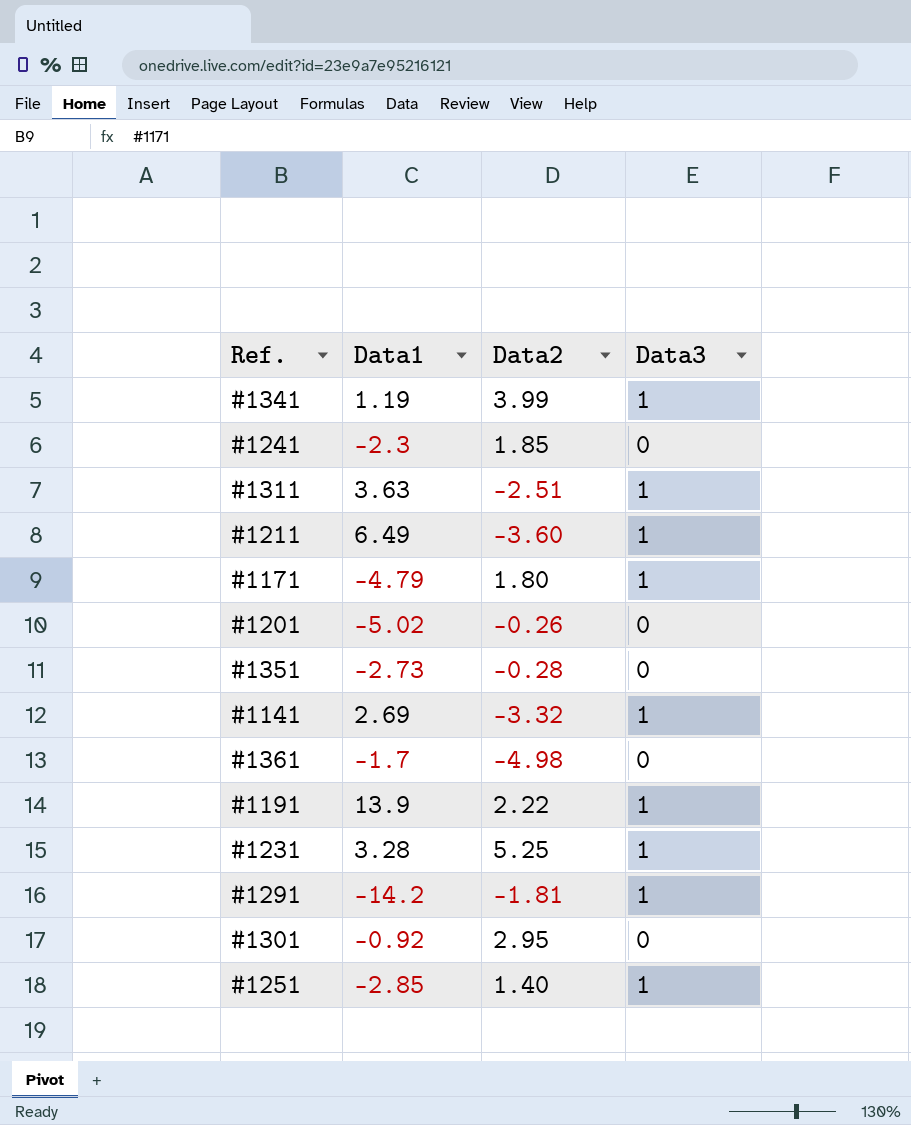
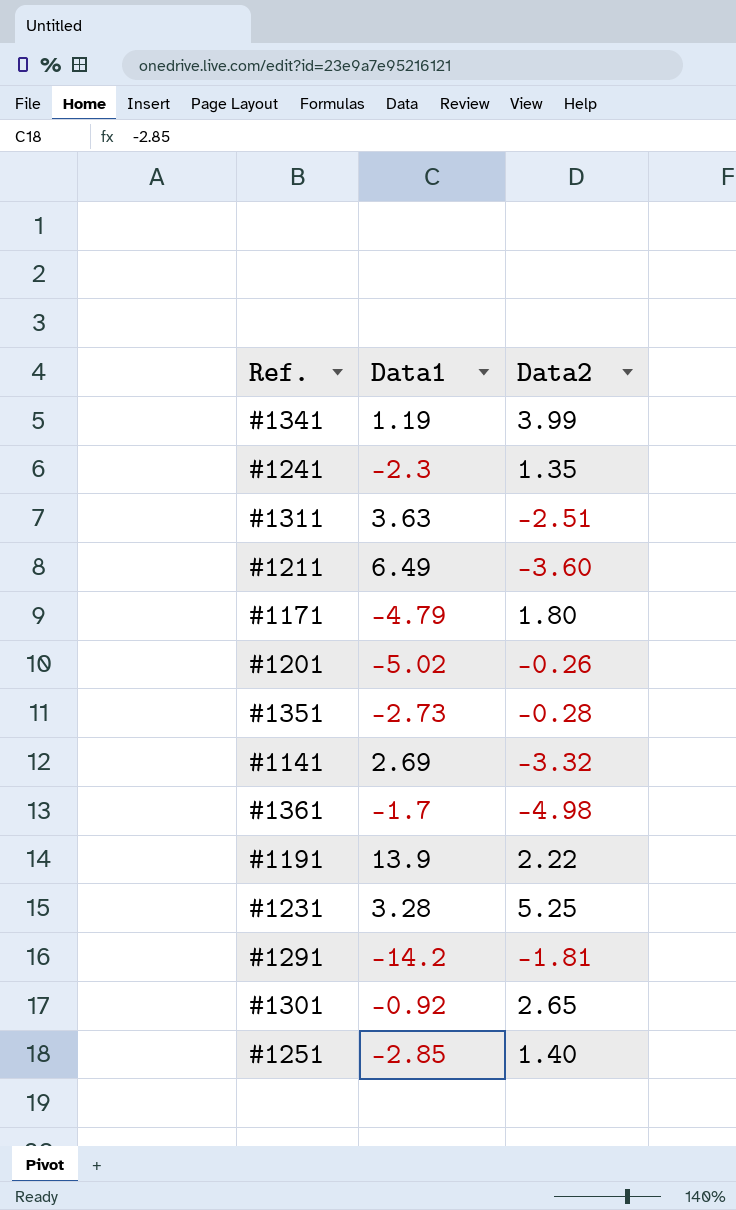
column Data3 | position: 4 -> none
#1241 | Data2: 1.85 -> 1.35
#1301 | Data2: 2.95 -> 2.65

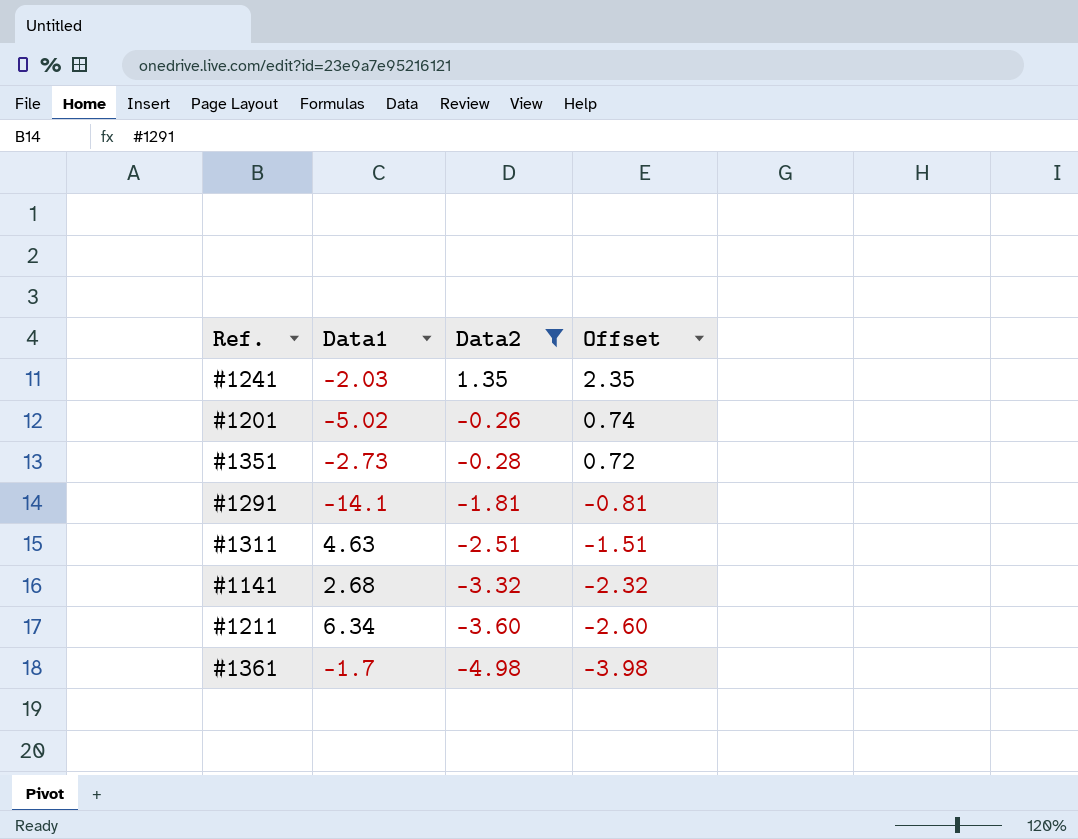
filter: none -> Data2 <= 1.35
row order: none -> Data2 descending
column Offset | formula: none -> [Data2] + 1
#1241 | Data1: -2.3 -> -2.03
#1291 | Data1: -14.2 -> -14.1
#1311 | Data1: 3.63 -> 4.63
#1141 | Data1: 2.69 -> 2.68
#1211 | Data1: 6.49 -> 6.34

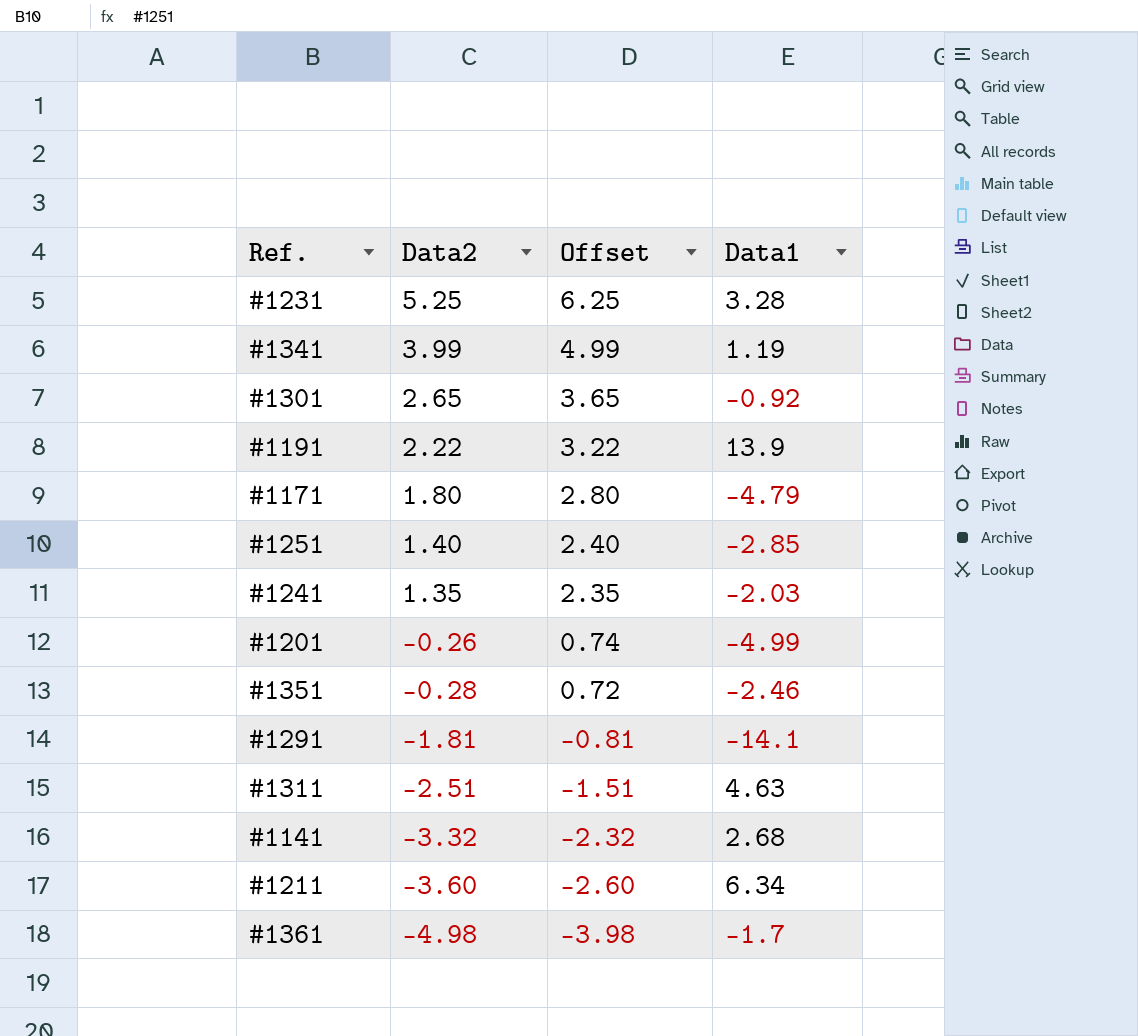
filter: Data2 <= 1.35 -> none
column Data1 | position: 2 -> 4
#1201 | Data1: -5.02 -> -4.99
#1351 | Data1: -2.73 -> -2.46

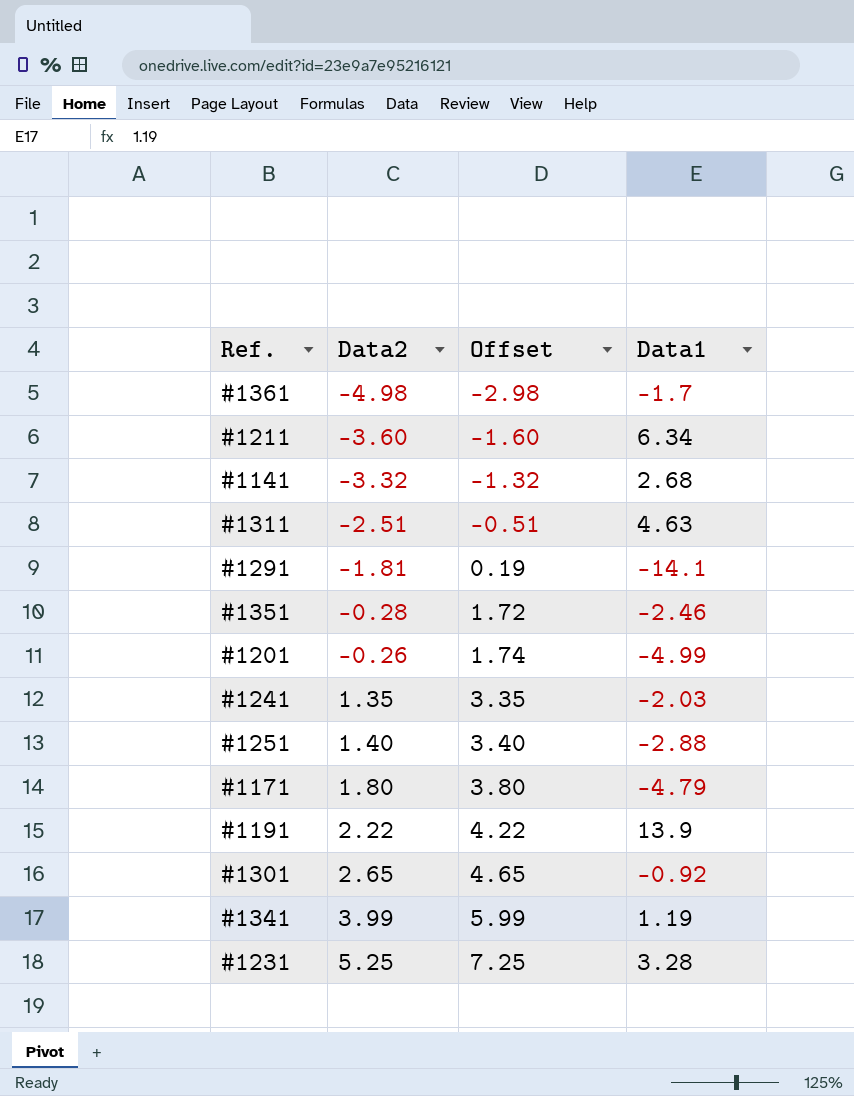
row order: Data2 descending -> Data2 ascending
column Offset | formula: [Data2] + 1 -> [Data2] + 2
#1251 | Data1: -2.85 -> -2.88

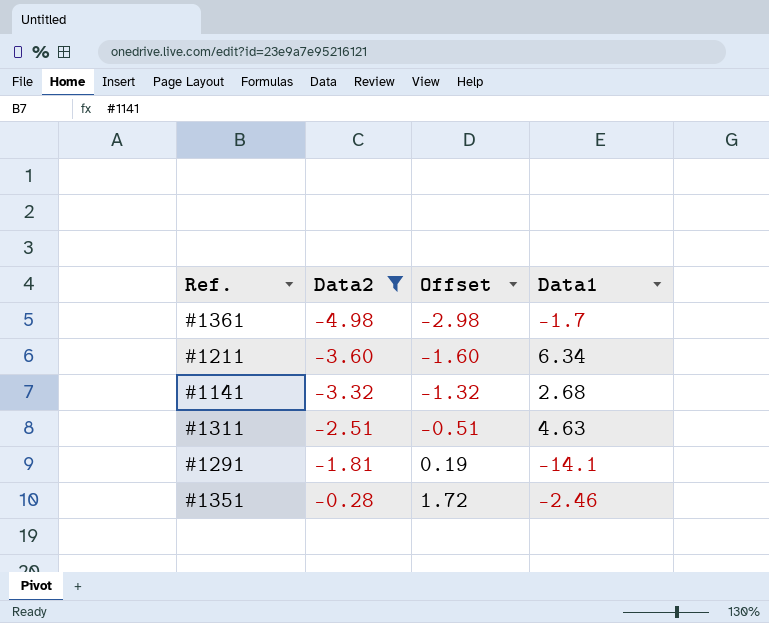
filter: none -> Data2 <= -0.28

